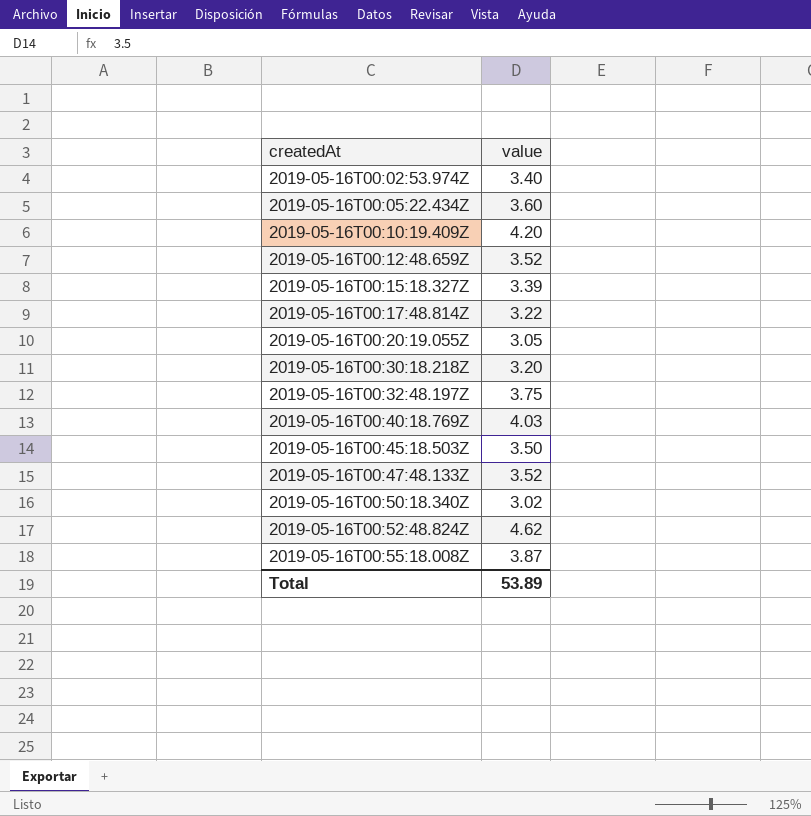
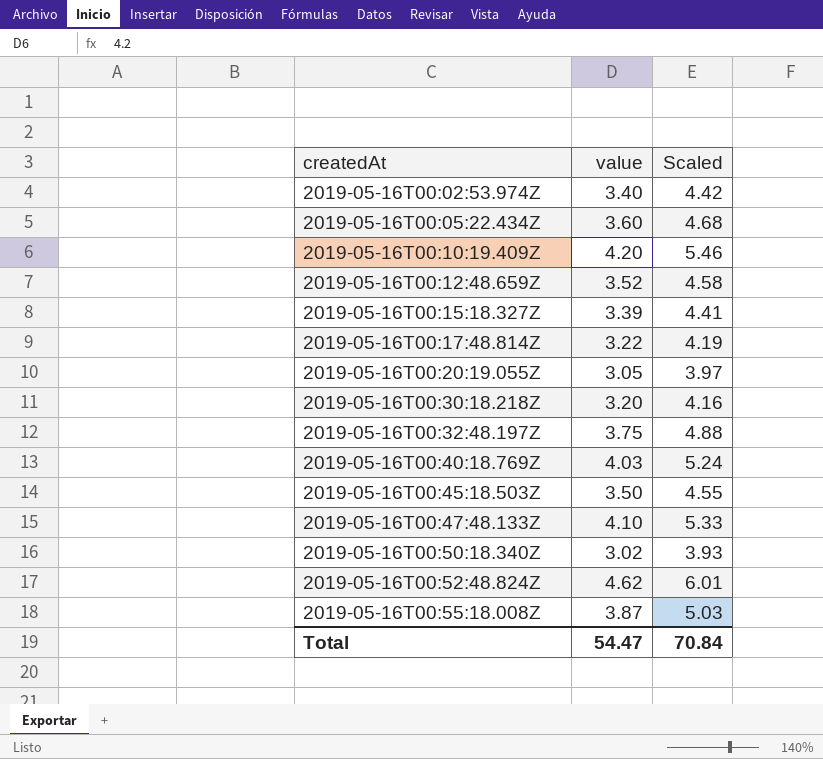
column Scaled | formula: none -> [value] * 1.3
2019-05-16T00:47:48.133Z | value: 3.52 -> 4.10
Total | value: 53.89 -> 54.47

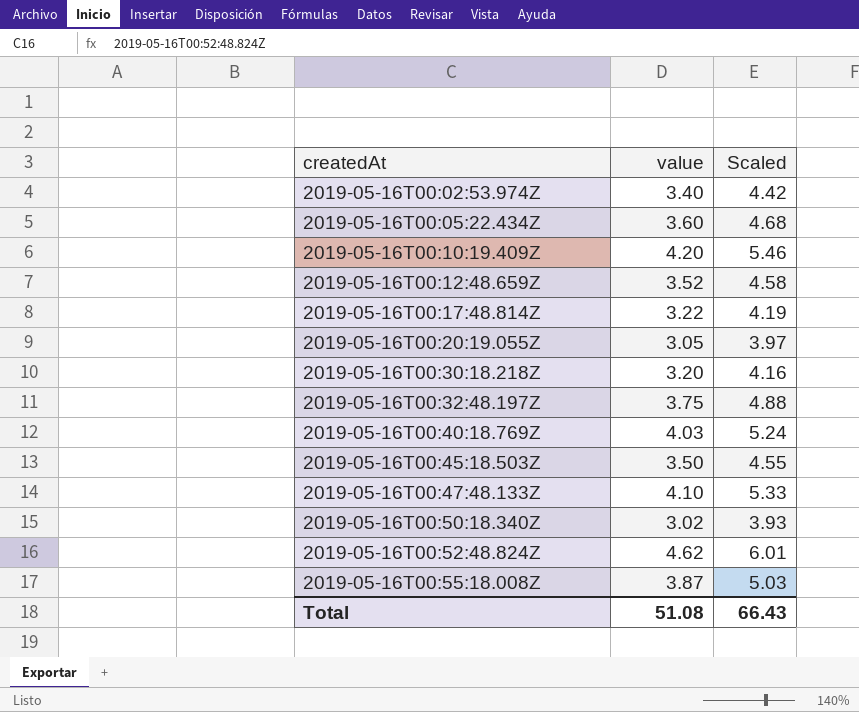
row 2019-05-16T00:15:18.327Z: 3.39 | 4.41 -> none
Total | value: 54.47 -> 51.08
Total | Scaled: 70.84 -> 66.43

